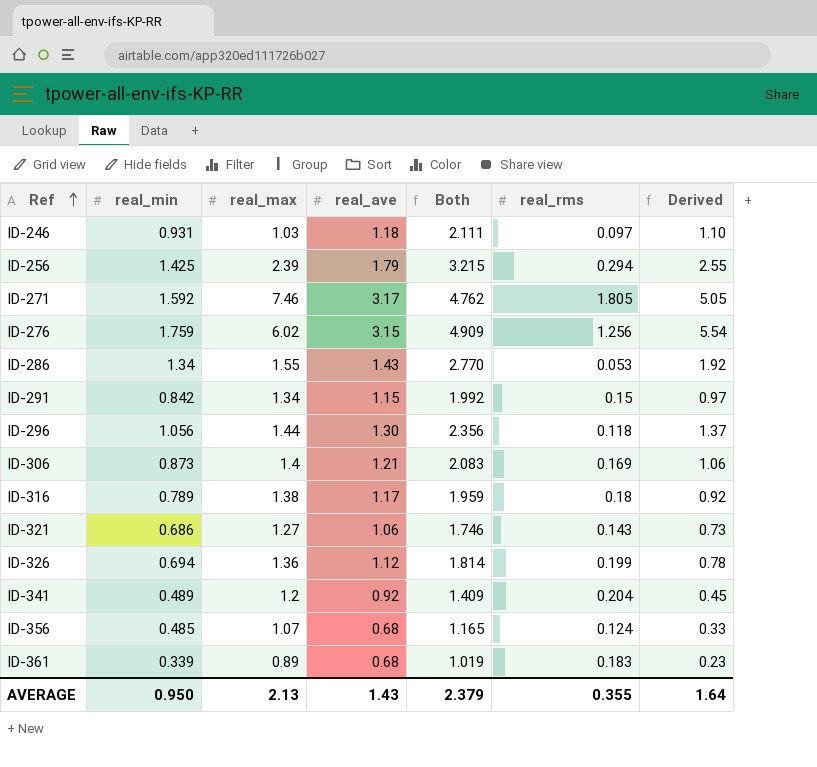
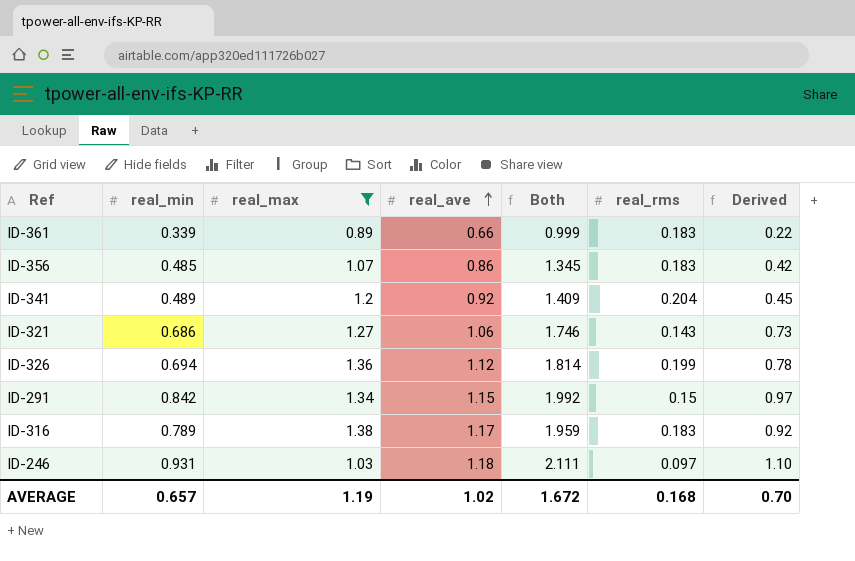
filter: none -> real_max <= 1.38
row order: Ref ascending -> real_ave ascending
ID-361 | real_ave: 0.68 -> 0.66
ID-361 | Both: 1.019 -> 0.999
ID-361 | Derived: 0.23 -> 0.22
ID-356 | real_ave: 0.68 -> 0.86
ID-356 | Both: 1.165 -> 1.345
ID-356 | real_rms: 0.124 -> 0.183
ID-356 | Derived: 0.33 -> 0.42
ID-316 | real_rms: 0.18 -> 0.183
AVERAGE | real_min: 0.950 -> 0.657
AVERAGE | real_max: 2.13 -> 1.19
AVERAGE | real_ave: 1.43 -> 1.02
AVERAGE | Both: 2.379 -> 1.672
AVERAGE | real_rms: 0.355 -> 0.168
AVERAGE | Derived: 1.64 -> 0.70

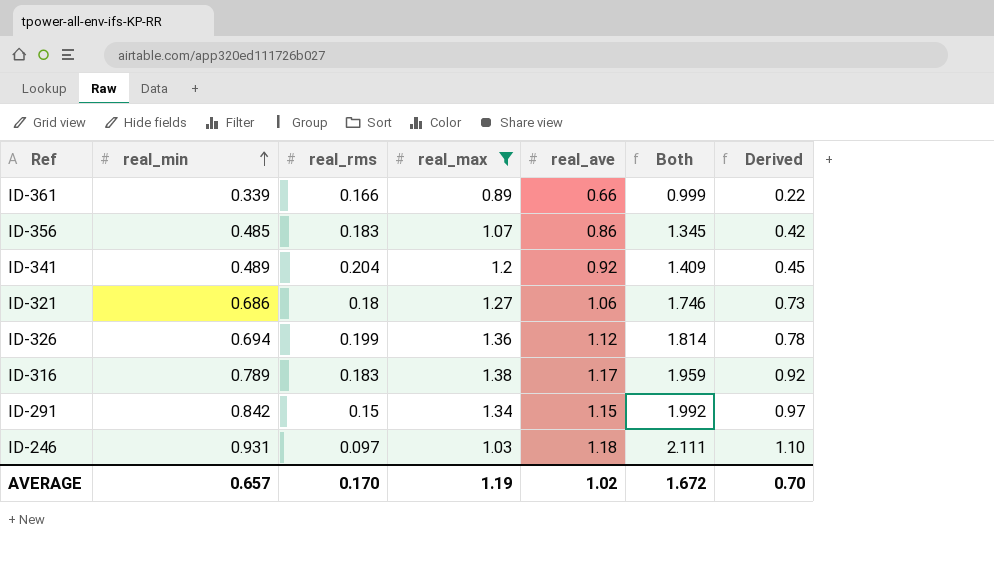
row order: real_ave ascending -> real_min ascending
column real_rms | position: 6 -> 3
ID-361 | real_rms: 0.183 -> 0.166
ID-321 | real_rms: 0.143 -> 0.18
AVERAGE | real_rms: 0.168 -> 0.170

